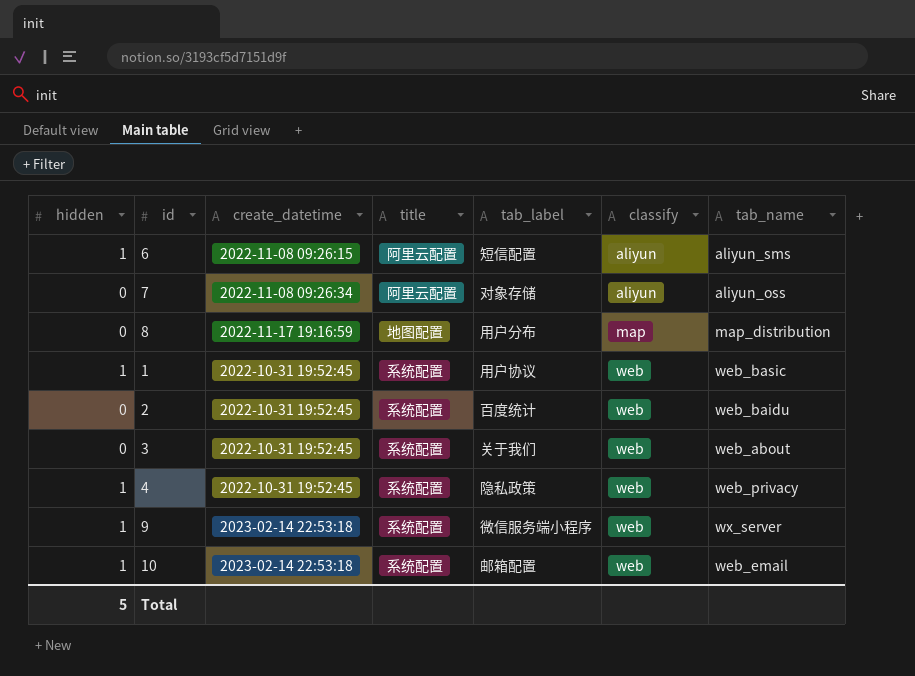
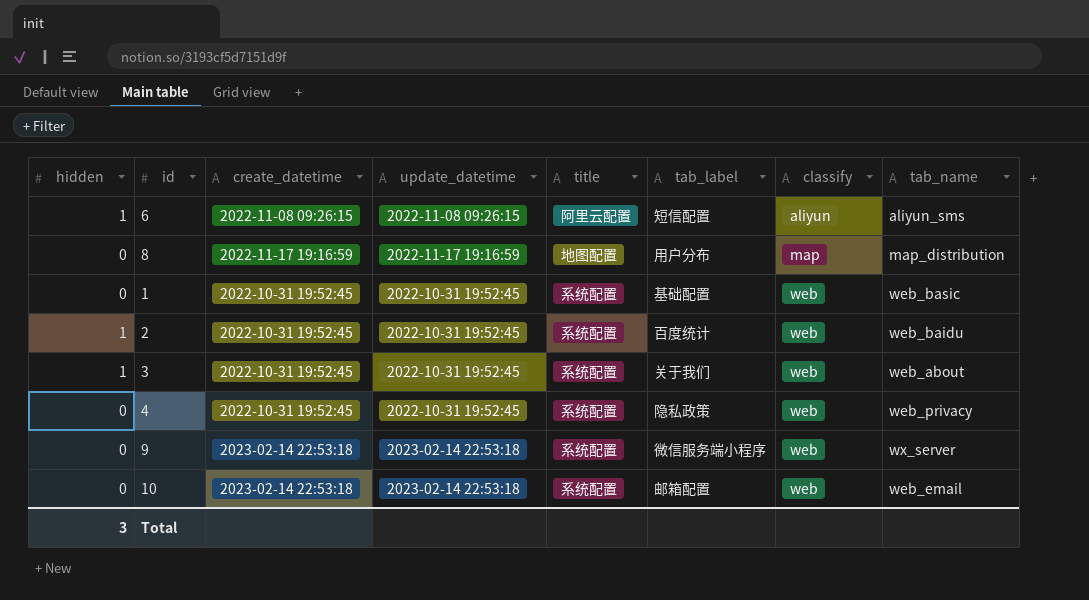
column update_datetime | position: none -> 4
row 7: 0 | 2022-11-08 09:26:34 | 阿里云配置 | 对象存储 | aliyun | aliyun_oss -> none
1 | hidden: 1 -> 0
1 | tab_label: 用户协议 -> 基础配置
2 | hidden: 0 -> 1
3 | hidden: 0 -> 1
4 | hidden: 1 -> 0
9 | hidden: 1 -> 0
10 | hidden: 1 -> 0
Total | hidden: 5 -> 3

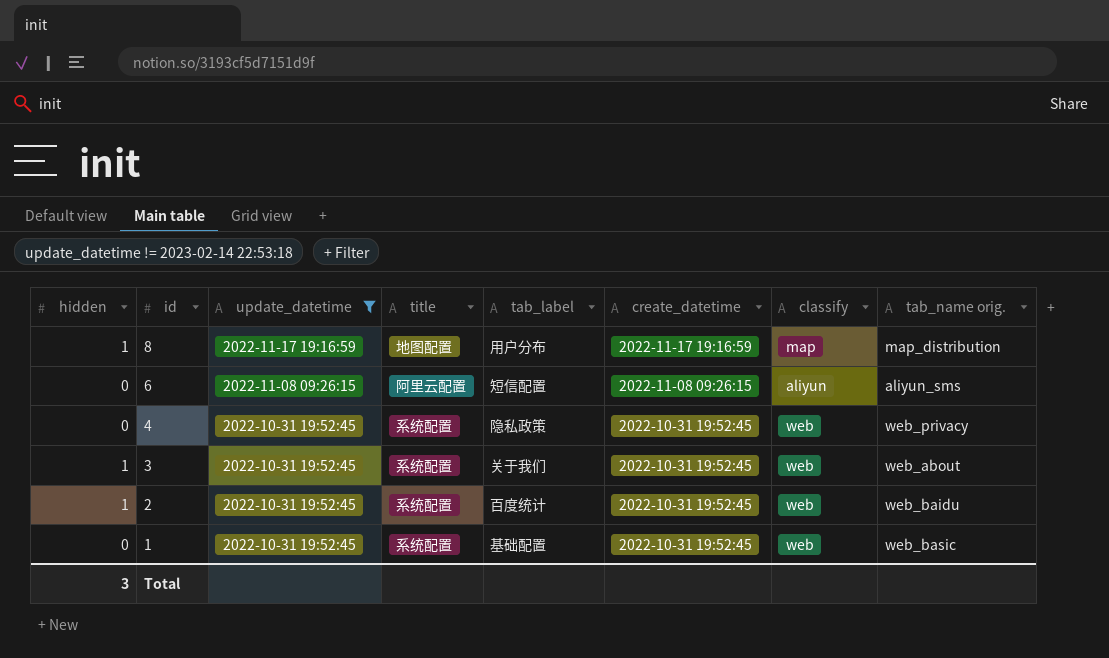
filter: none -> update_datetime != 2023-02-14 22:53:18
row order: classify ascending -> id descending
column create_datetime | position: 3 -> 6
column name: tab_name -> tab_name orig.
8 | hidden: 0 -> 1
6 | hidden: 1 -> 0

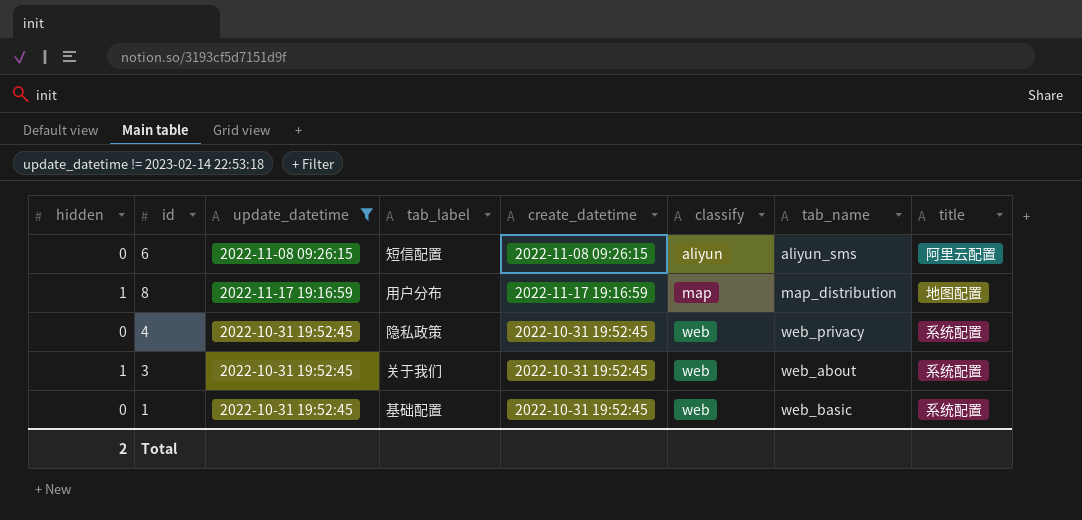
row order: id descending -> classify ascending
column name: tab_name orig. -> tab_name
column title | position: 4 -> 8
row 2: 1 | 2022-10-31 19:52:45 | 系统配置 | 百度统计 | 2022-10-31 19:52:45 | web | web_baidu -> none
Total | hidden: 3 -> 2

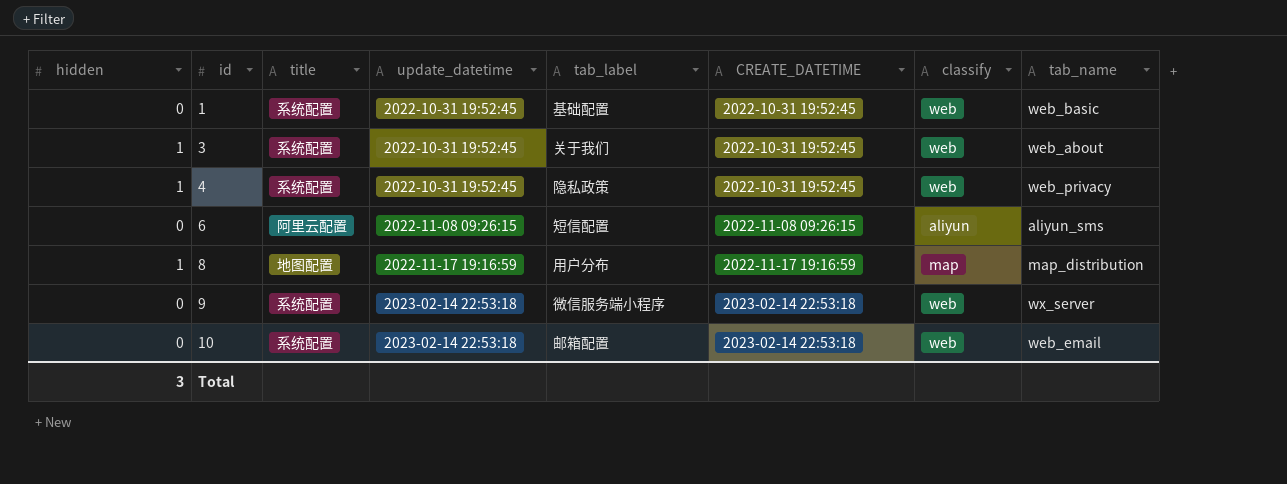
filter: update_datetime != 2023-02-14 22:53:18 -> none
row order: classify ascending -> id ascending
column title | position: 8 -> 3
column name: create_datetime -> CREATE_DATETIME
4 | hidden: 0 -> 1
Total | hidden: 2 -> 3

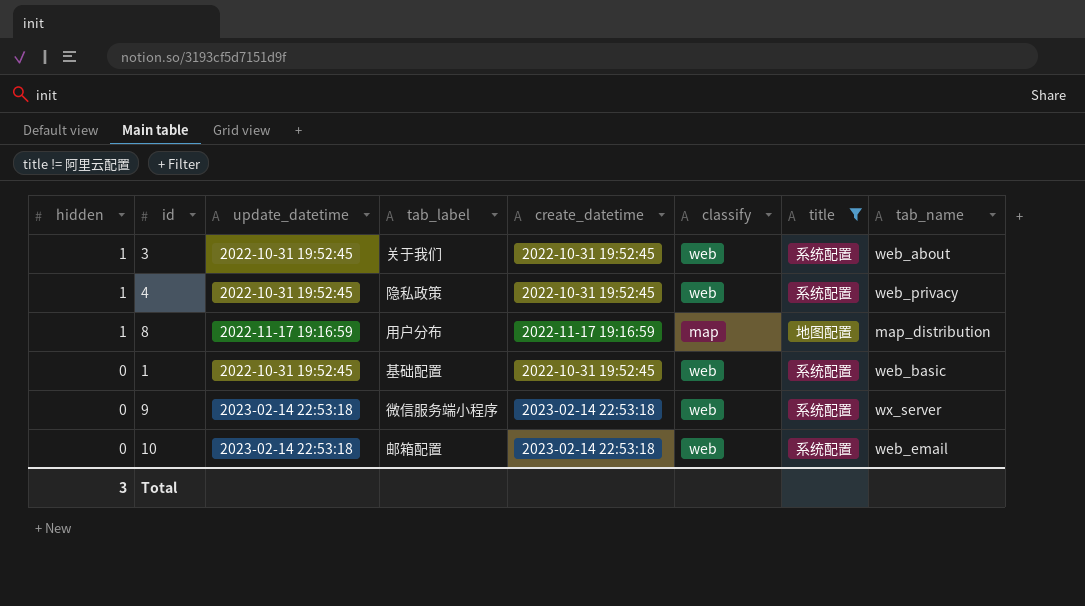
filter: none -> title != 阿里云配置
row order: id ascending -> hidden descending
column name: CREATE_DATETIME -> create_datetime
column title | position: 3 -> 7

